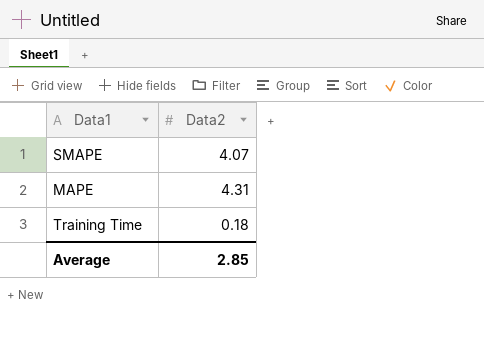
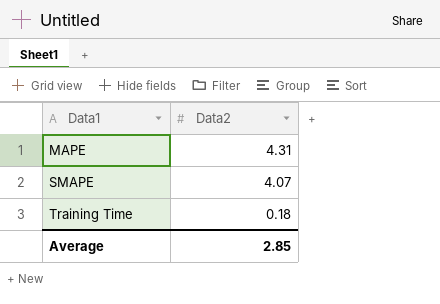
row order: none -> Data1 ascending

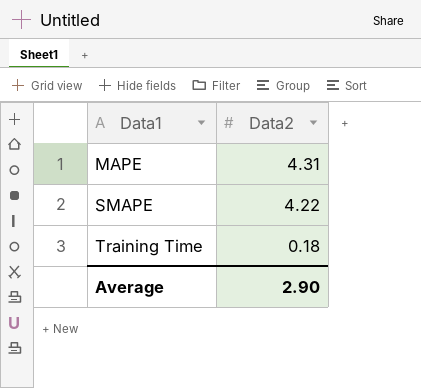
SMAPE | Data2: 4.07 -> 4.22
Average | Data2: 2.85 -> 2.90

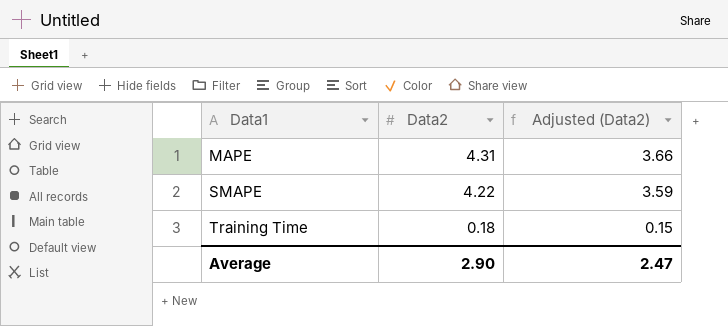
column Adjusted (Data2) | formula: none -> [Data2] * 0.85

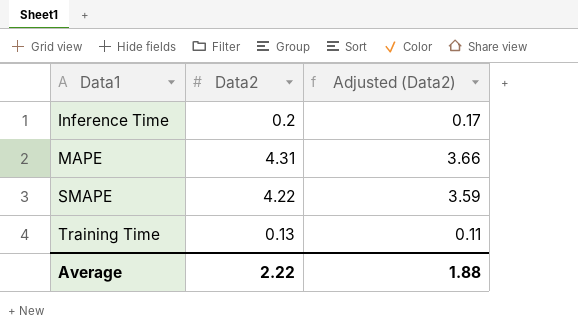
row Inference Time: none -> 0.2 | 0.17
Training Time | Data2: 0.18 -> 0.13
Training Time | Adjusted (Data2): 0.15 -> 0.11
Average | Data2: 2.90 -> 2.22
Average | Adjusted (Data2): 2.47 -> 1.88

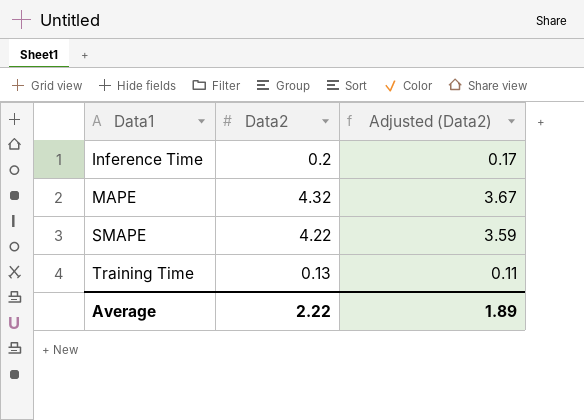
MAPE | Data2: 4.31 -> 4.32
MAPE | Adjusted (Data2): 3.66 -> 3.67
Average | Adjusted (Data2): 1.88 -> 1.89

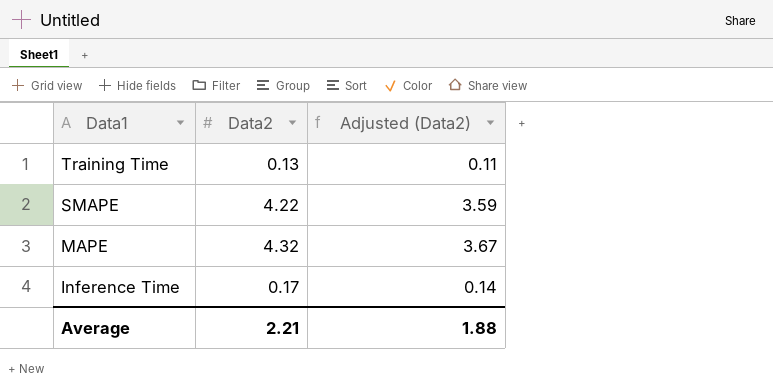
row order: Data1 ascending -> Data1 descending
Inference Time | Data2: 0.2 -> 0.17
Inference Time | Adjusted (Data2): 0.17 -> 0.14
Average | Data2: 2.22 -> 2.21
Average | Adjusted (Data2): 1.89 -> 1.88

